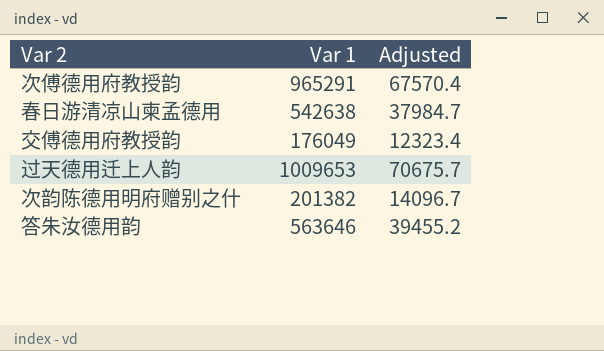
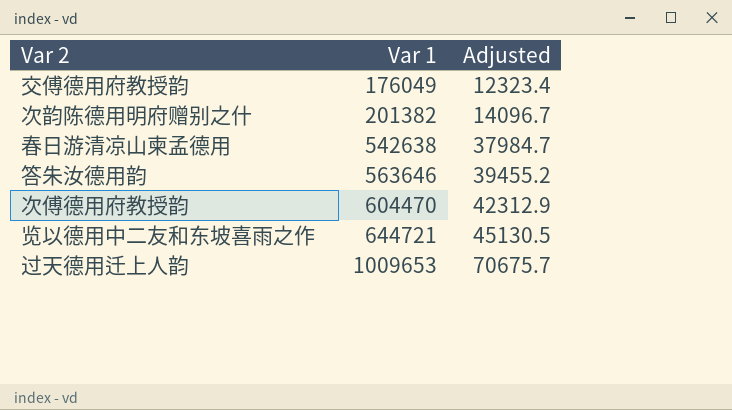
row order: none -> Var 1 ascending
次傅德用府教授韵 | Var 1: 965291 -> 604470
次傅德用府教授韵 | Adjusted: 67570.4 -> 42312.9
row 览以德用中二友和东坡喜雨之作: none -> 644721 | 45130.5

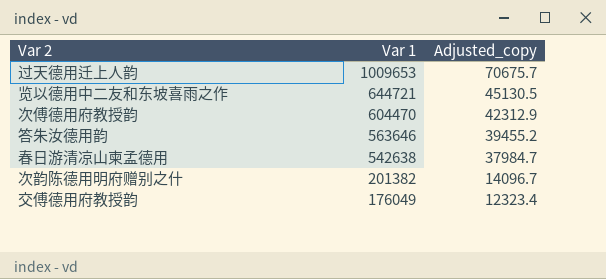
row order: Var 1 ascending -> Var 1 descending
column name: Adjusted -> Adjusted_copy

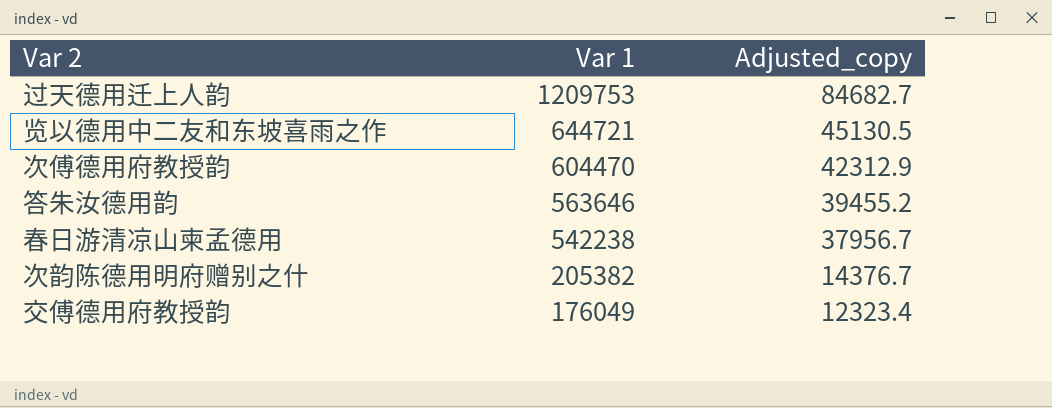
过天德用迁上人韵 | Var 1: 1009653 -> 1209753
过天德用迁上人韵 | Adjusted_copy: 70675.7 -> 84682.7
春日游清凉山柬孟德用 | Var 1: 542638 -> 542238
春日游清凉山柬孟德用 | Adjusted_copy: 37984.7 -> 37956.7
次韵陈德用明府赠别之什 | Var 1: 201382 -> 205382
次韵陈德用明府赠别之什 | Adjusted_copy: 14096.7 -> 14376.7

